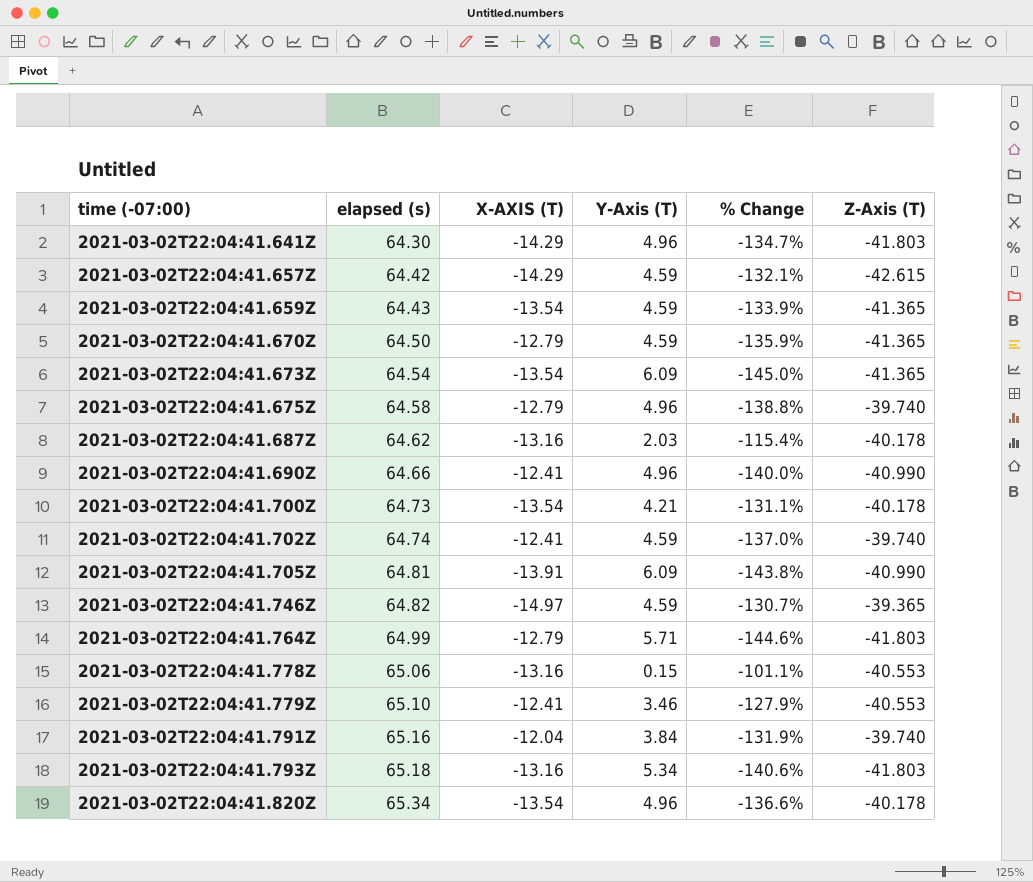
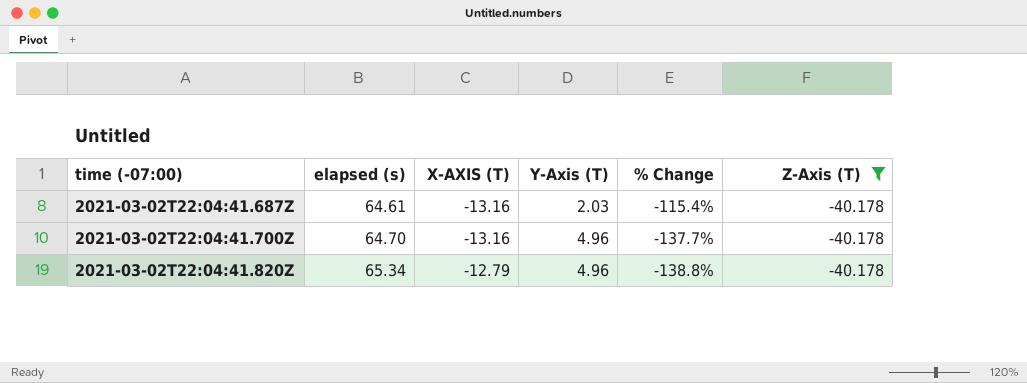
filter: none -> Z-Axis (T) = -40.178
2021-03-02T22:04:41.687Z | elapsed (s): 64.62 -> 64.61
2021-03-02T22:04:41.700Z | elapsed (s): 64.73 -> 64.70
2021-03-02T22:04:41.700Z | X-AXIS (T): -13.54 -> -13.16
2021-03-02T22:04:41.700Z | Y-Axis (T): 4.21 -> 4.96
2021-03-02T22:04:41.700Z | % Change: -131.1% -> -137.7%
2021-03-02T22:04:41.820Z | X-AXIS (T): -13.54 -> -12.79
2021-03-02T22:04:41.820Z | % Change: -136.6% -> -138.8%

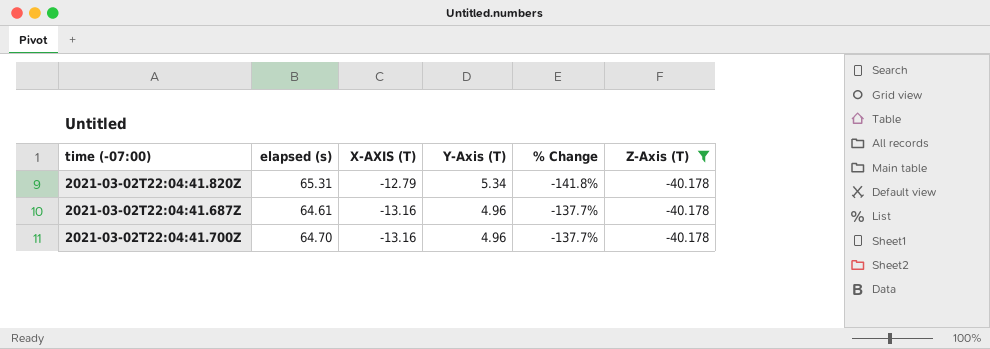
row order: time (-07:00) ascending -> X-AXIS (T) descending
2021-03-02T22:04:41.820Z | elapsed (s): 65.34 -> 65.31
2021-03-02T22:04:41.820Z | Y-Axis (T): 4.96 -> 5.34
2021-03-02T22:04:41.820Z | % Change: -138.8% -> -141.8%
2021-03-02T22:04:41.687Z | Y-Axis (T): 2.03 -> 4.96
2021-03-02T22:04:41.687Z | % Change: -115.4% -> -137.7%

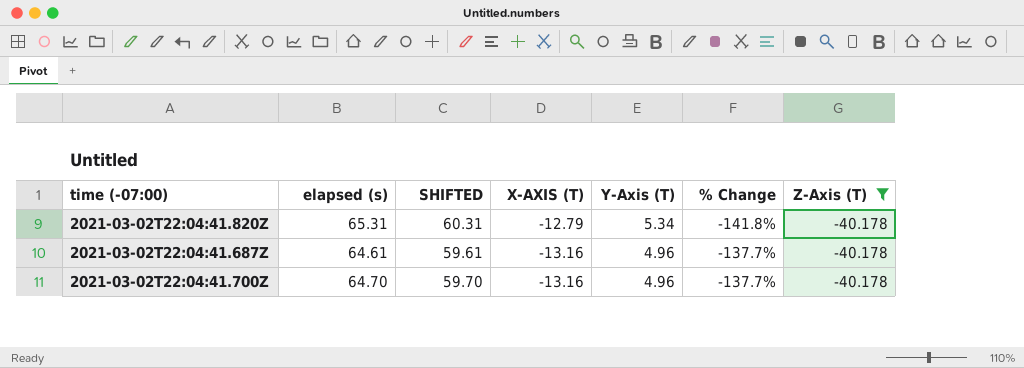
column SHIFTED | formula: none -> [elapsed (s)] - 5

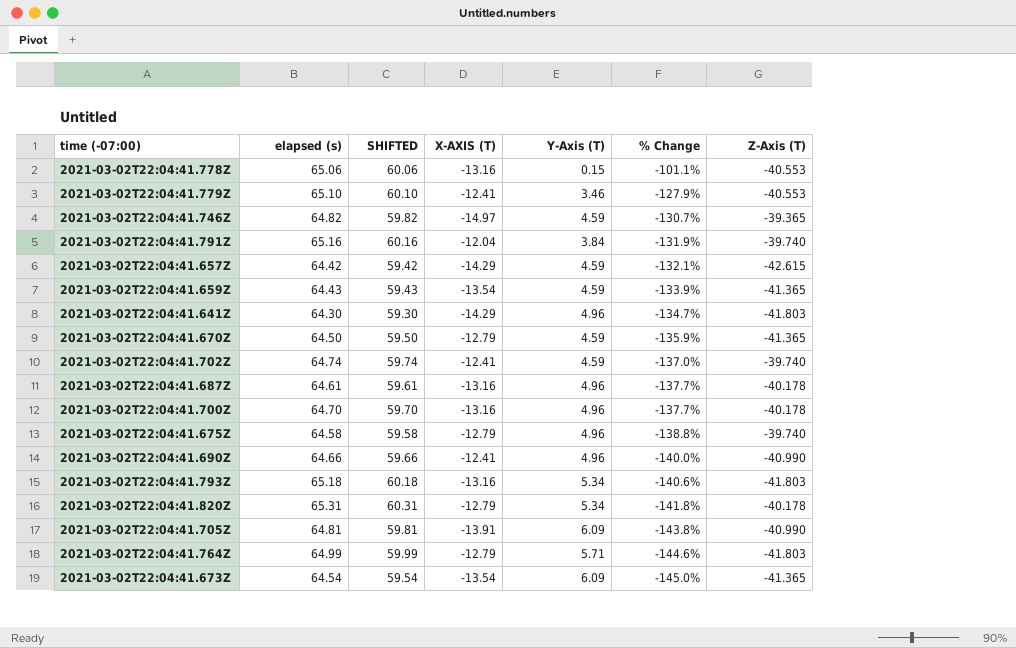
filter: Z-Axis (T) = -40.178 -> none
row order: X-AXIS (T) descending -> % Change descending

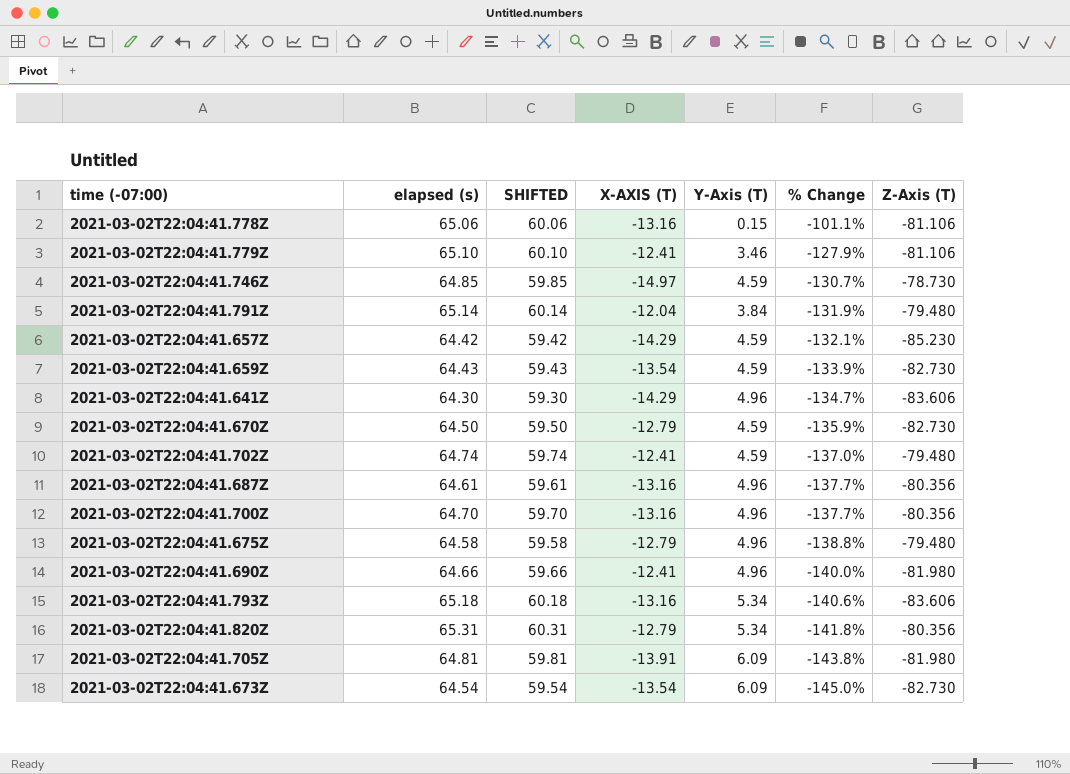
row 2021-03-02T22:04:41.764Z: 64.99 | 59.99 | -12.79 | 5.71 | -144.6% | -41.803 -> none
2021-03-02T22:04:41.778Z | Z-Axis (T): -40.553 -> -81.106
2021-03-02T22:04:41.779Z | Z-Axis (T): -40.553 -> -81.106
2021-03-02T22:04:41.746Z | elapsed (s): 64.82 -> 64.85
2021-03-02T22:04:41.746Z | SHIFTED: 59.82 -> 59.85
2021-03-02T22:04:41.746Z | Z-Axis (T): -39.365 -> -78.730
2021-03-02T22:04:41.791Z | elapsed (s): 65.16 -> 65.14
2021-03-02T22:04:41.791Z | SHIFTED: 60.16 -> 60.14
2021-03-02T22:04:41.791Z | Z-Axis (T): -39.740 -> -79.480
2021-03-02T22:04:41.657Z | Z-Axis (T): -42.615 -> -85.230
2021-03-02T22:04:41.659Z | Z-Axis (T): -41.365 -> -82.730
2021-03-02T22:04:41.641Z | Z-Axis (T): -41.803 -> -83.606
2021-03-02T22:04:41.670Z | Z-Axis (T): -41.365 -> -82.730
2021-03-02T22:04:41.702Z | Z-Axis (T): -39.740 -> -79.480
2021-03-02T22:04:41.687Z | Z-Axis (T): -40.178 -> -80.356
2021-03-02T22:04:41.700Z | Z-Axis (T): -40.178 -> -80.356
2021-03-02T22:04:41.675Z | Z-Axis (T): -39.740 -> -79.480
2021-03-02T22:04:41.690Z | Z-Axis (T): -40.990 -> -81.980
2021-03-02T22:04:41.793Z | Z-Axis (T): -41.803 -> -83.606
2021-03-02T22:04:41.820Z | Z-Axis (T): -40.178 -> -80.356
2021-03-02T22:04:41.705Z | Z-Axis (T): -40.990 -> -81.980
2021-03-02T22:04:41.673Z | Z-Axis (T): -41.365 -> -82.730

